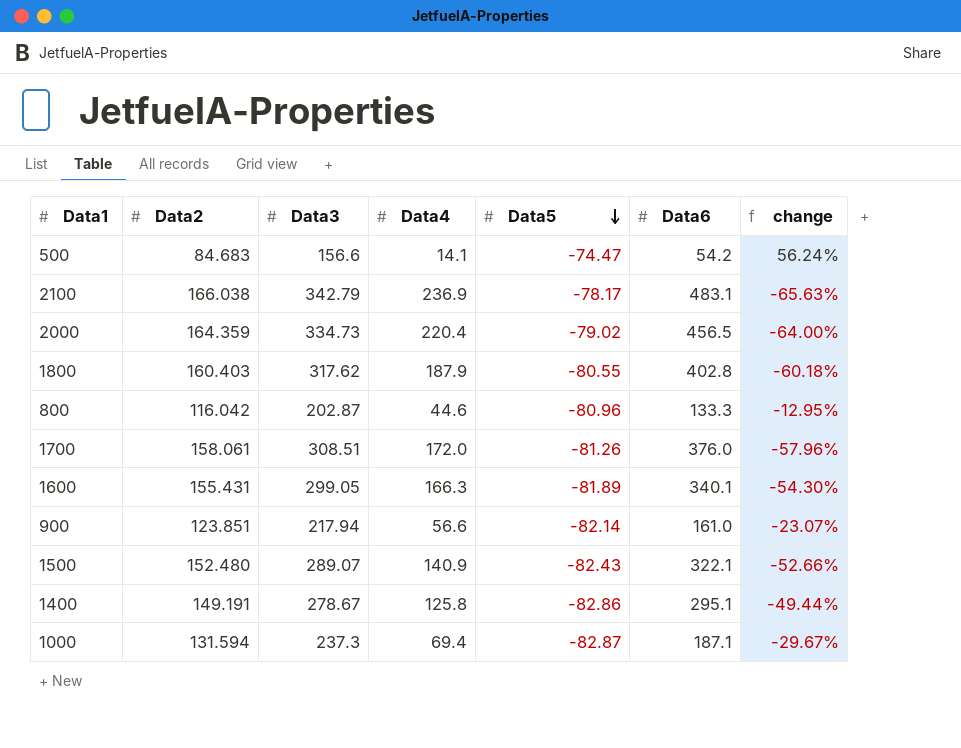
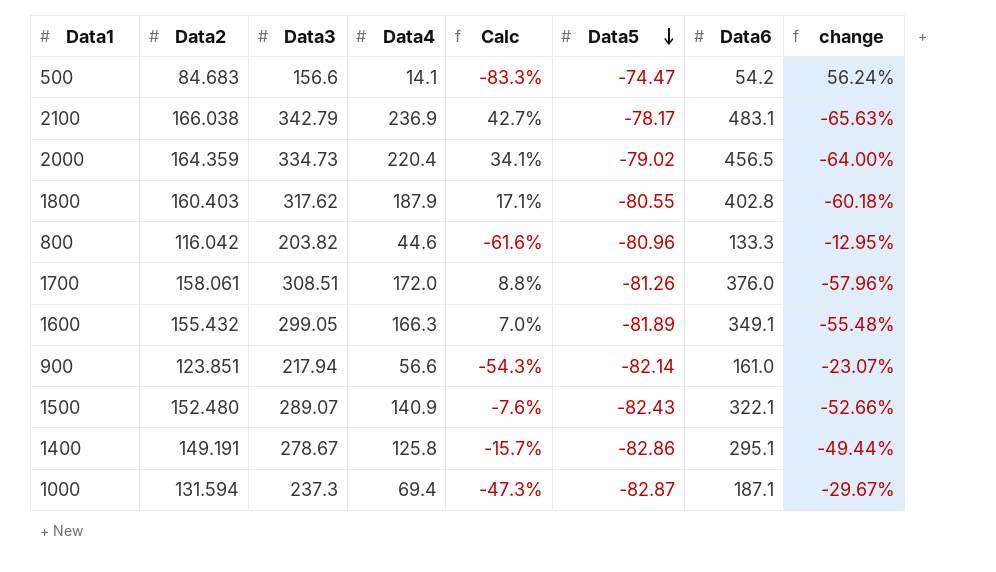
column Calc | formula: none -> ([Data4] - [Data2]) / [Data2]
800 | Data3: 202.87 -> 203.82
1600 | Data2: 155.431 -> 155.432
1600 | Data6: 340.1 -> 349.1
1600 | change: -54.30% -> -55.48%

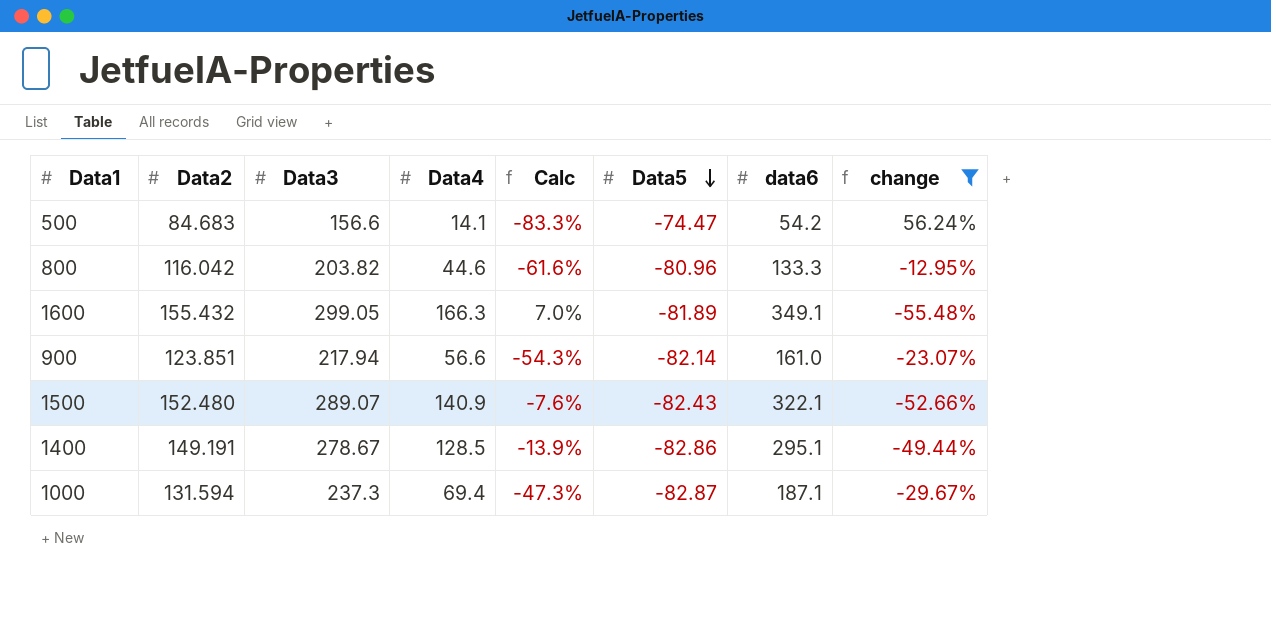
filter: none -> change >= -55.48%
column name: Data6 -> data6
1400 | Data4: 125.8 -> 128.5
1400 | Calc: -15.7% -> -13.9%

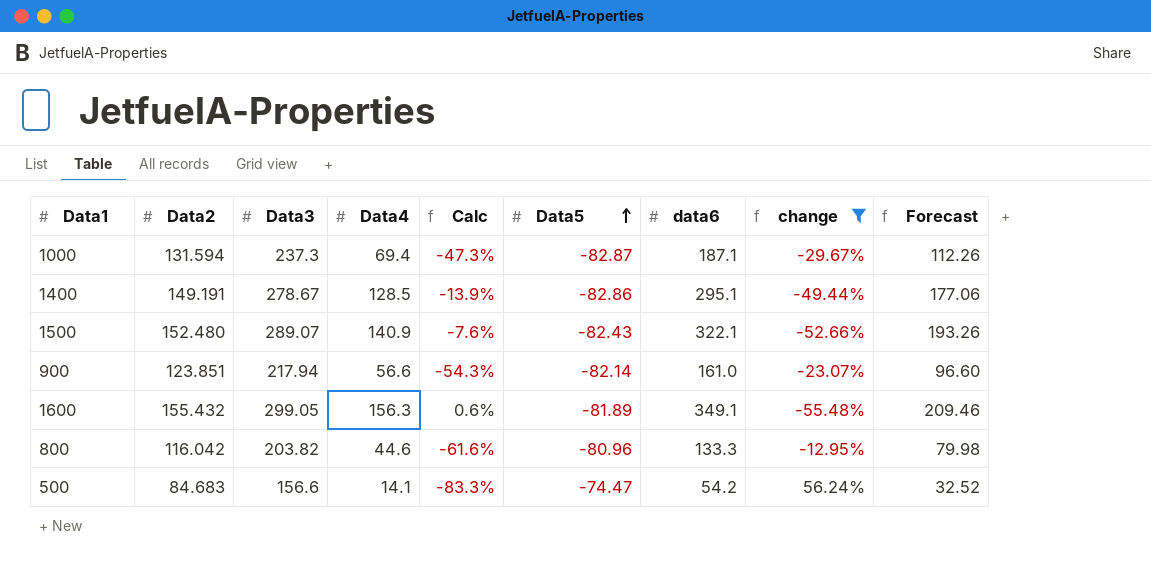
row order: Data5 descending -> Data5 ascending
column Forecast | formula: none -> [data6] * 0.6
1600 | Data4: 166.3 -> 156.3
1600 | Calc: 7.0% -> 0.6%

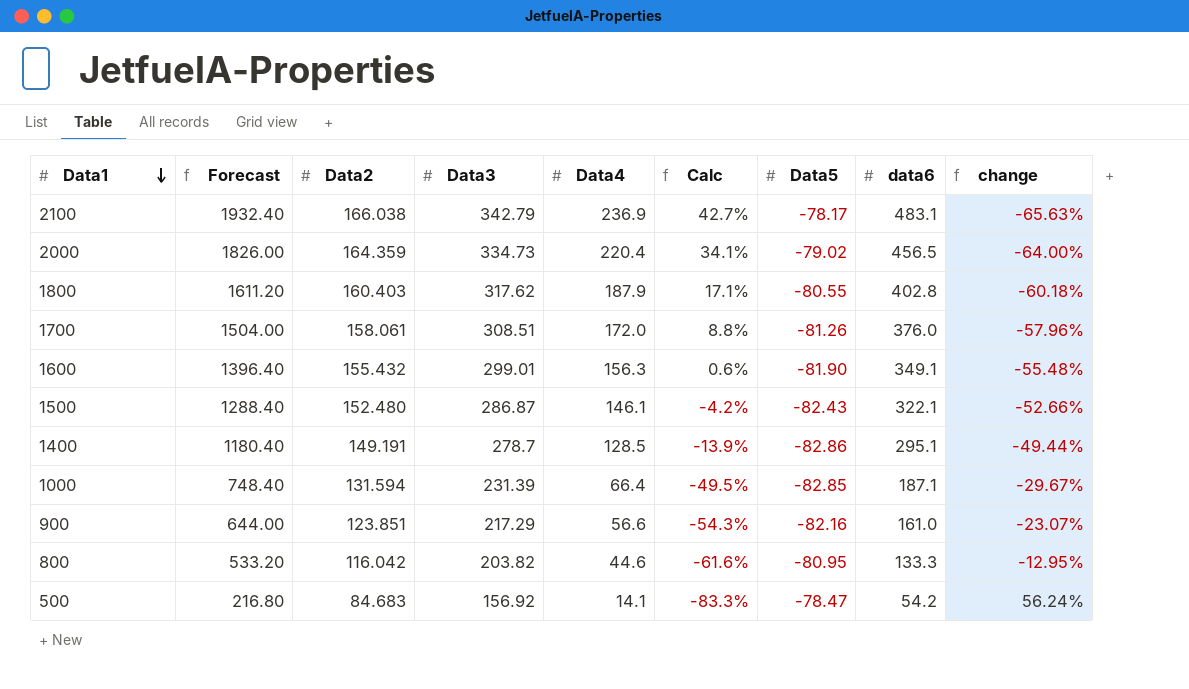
filter: change >= -55.48% -> none
row order: Data5 ascending -> Data1 descending
column Forecast | formula: [data6] * 0.6 -> [data6] * 4
column Forecast | position: 9 -> 2
1600 | Data3: 299.05 -> 299.01
1600 | Data5: -81.89 -> -81.90
1500 | Data3: 289.07 -> 286.87
1500 | Data4: 140.9 -> 146.1
1500 | Calc: -7.6% -> -4.2%
1400 | Data3: 278.67 -> 278.7
1000 | Data3: 237.3 -> 231.39
1000 | Data4: 69.4 -> 66.4
1000 | Calc: -47.3% -> -49.5%
1000 | Data5: -82.87 -> -82.85
900 | Data3: 217.94 -> 217.29
900 | Data5: -82.14 -> -82.16
800 | Data5: -80.96 -> -80.95
500 | Data3: 156.6 -> 156.92
500 | Data5: -74.47 -> -78.47

